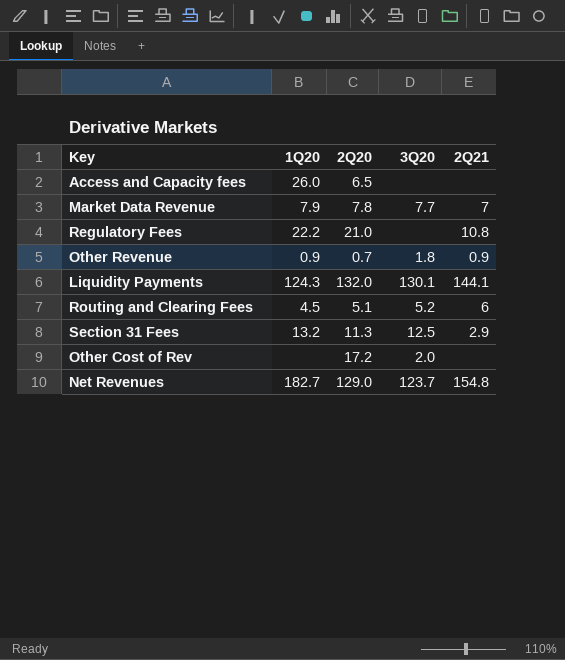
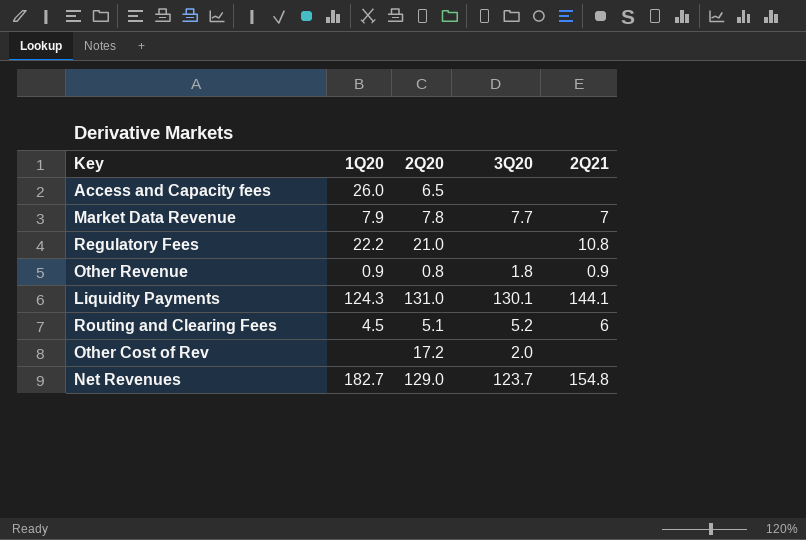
row Section 31 Fees: 13.2 | 11.3 | 12.5 | 2.9 -> none
Other Revenue | 2Q20: 0.7 -> 0.8
Liquidity Payments | 2Q20: 132.0 -> 131.0

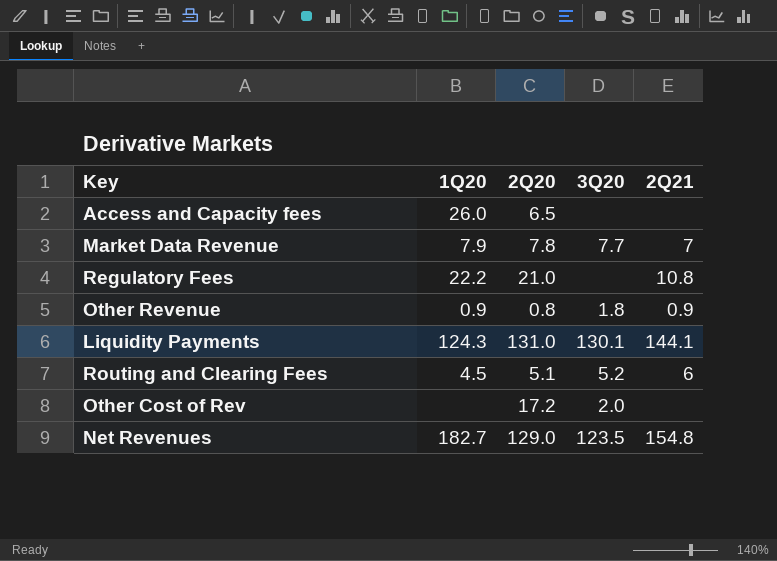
Net Revenues | 3Q20: 123.7 -> 123.5

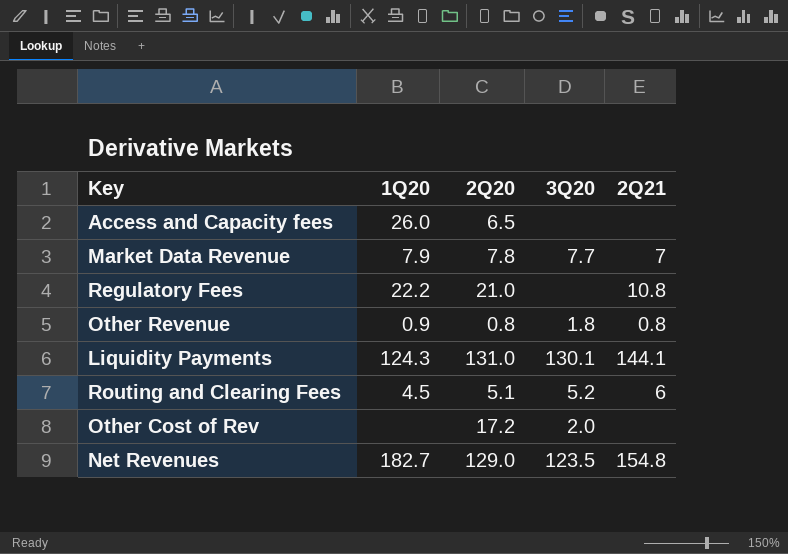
Other Revenue | 2Q21: 0.9 -> 0.8

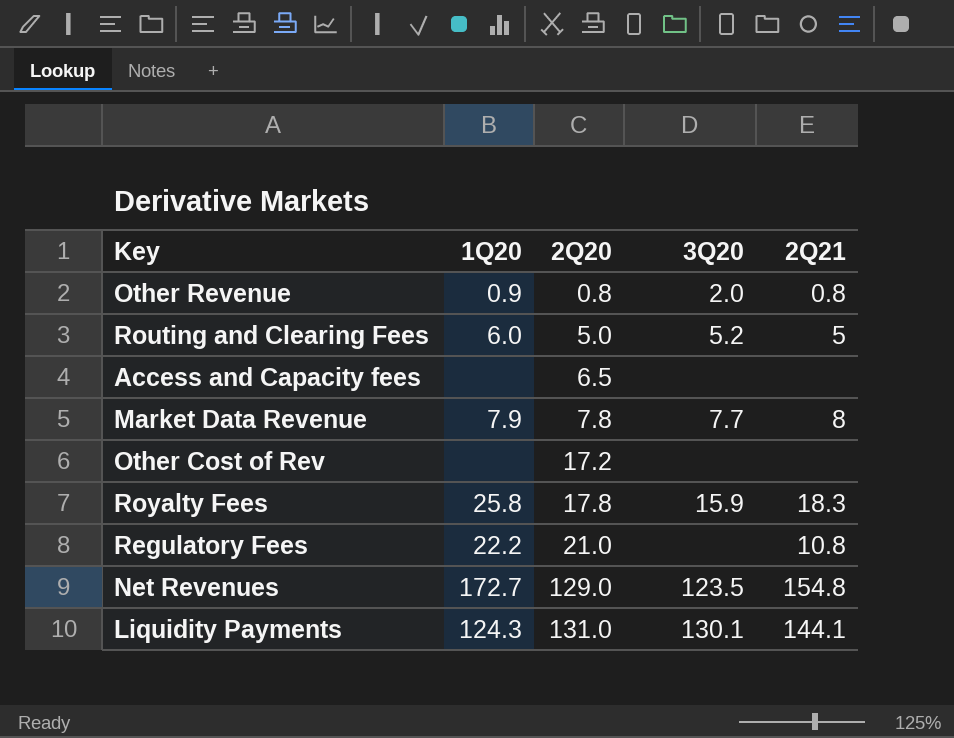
row order: none -> 2Q20 ascending
Other Revenue | 3Q20: 1.8 -> 2.0
Routing and Clearing Fees | 1Q20: 4.5 -> 6.0
Routing and Clearing Fees | 2Q20: 5.1 -> 5.0
Routing and Clearing Fees | 2Q21: 6 -> 5
Access and Capacity fees | 1Q20: 26.0 -> none
Market Data Revenue | 2Q21: 7 -> 8
Other Cost of Rev | 3Q20: 2.0 -> none
row Royalty Fees: none -> 25.8 | 17.8 | 15.9 | 18.3
Net Revenues | 1Q20: 182.7 -> 172.7

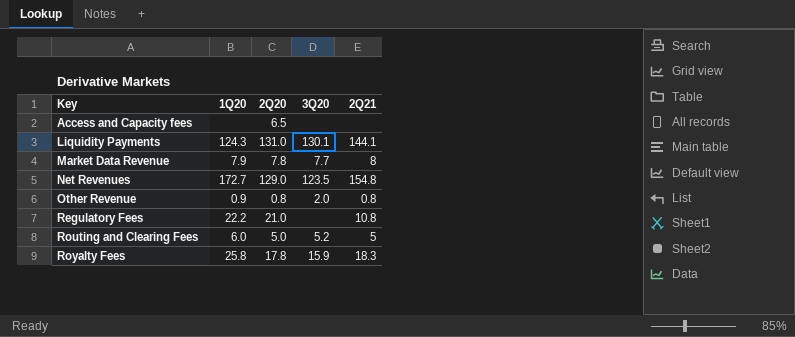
row order: 2Q20 ascending -> Key ascending
row Other Cost of Rev: none | 17.2 | none | none -> none

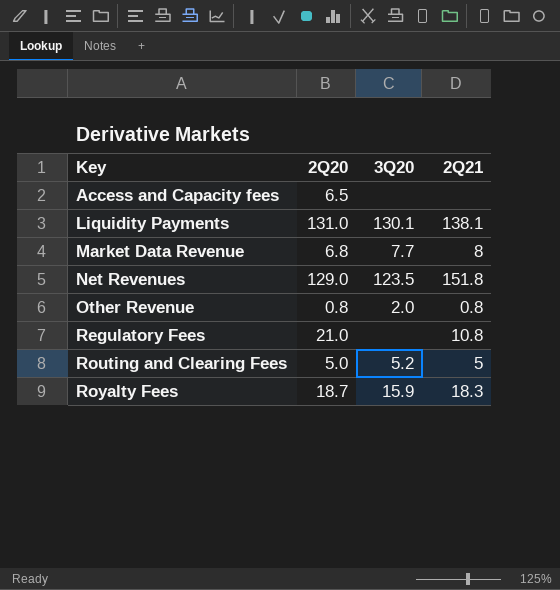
column 1Q20 | position: 2 -> none
Liquidity Payments | 2Q21: 144.1 -> 138.1
Market Data Revenue | 2Q20: 7.8 -> 6.8
Net Revenues | 2Q21: 154.8 -> 151.8
Royalty Fees | 2Q20: 17.8 -> 18.7

